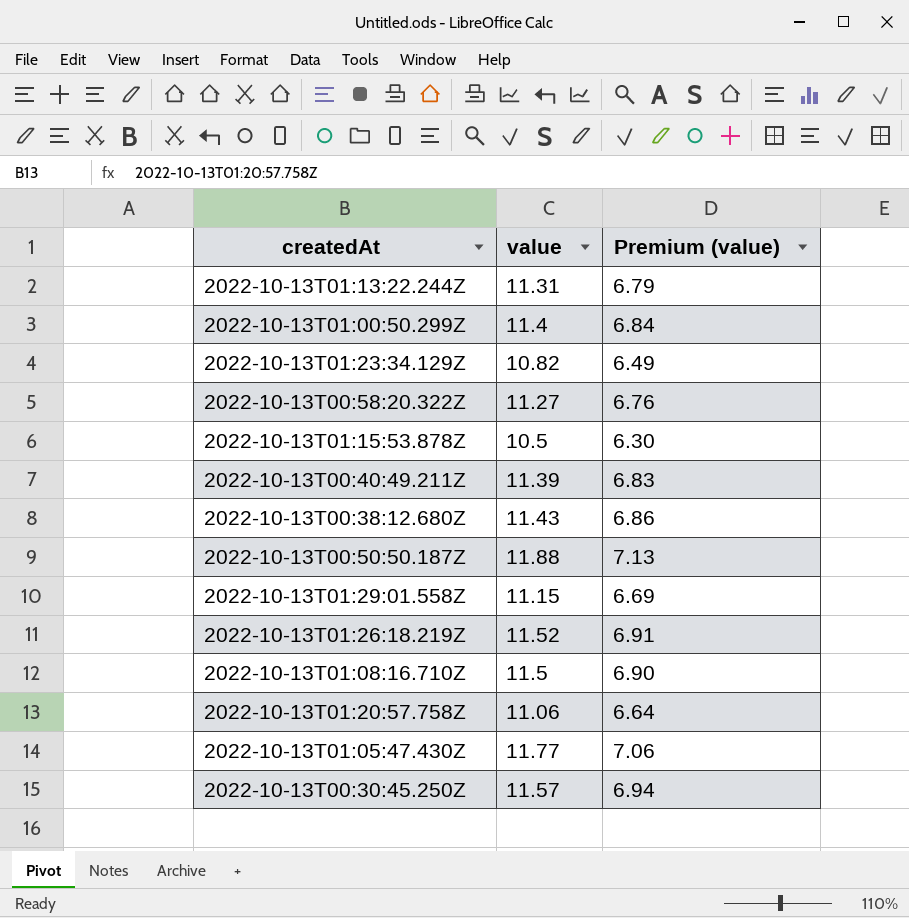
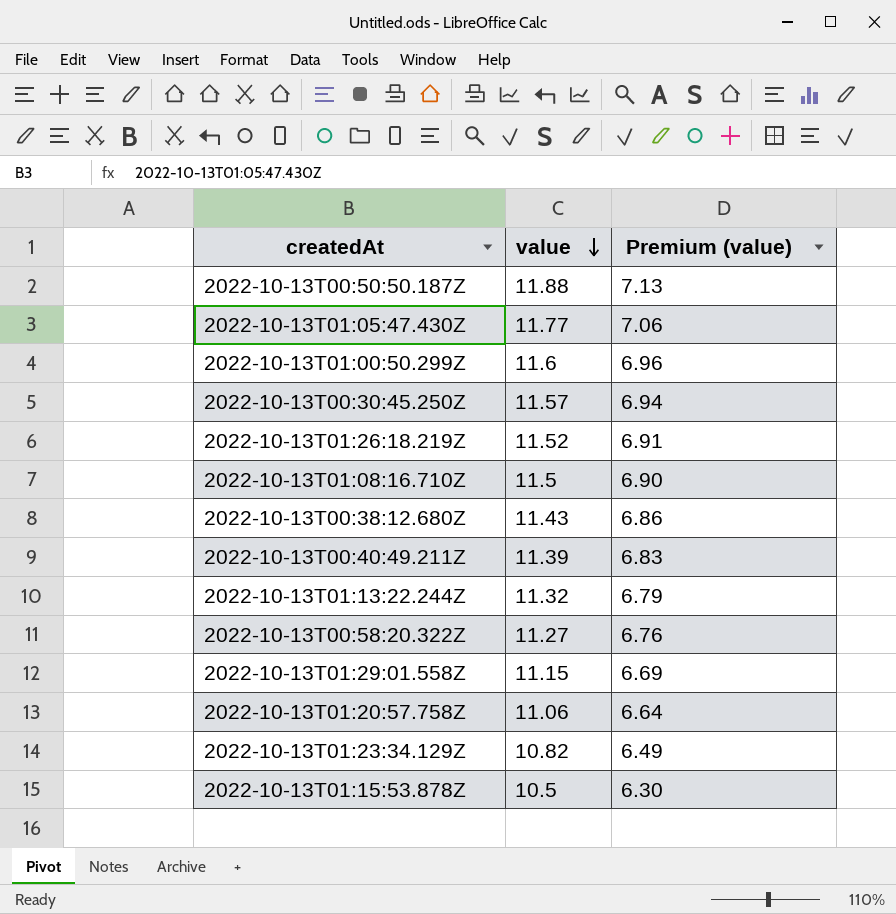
row order: none -> value descending
2022-10-13T01:00:50.299Z | value: 11.4 -> 11.6
2022-10-13T01:00:50.299Z | Premium (value): 6.84 -> 6.96
2022-10-13T01:13:22.244Z | value: 11.31 -> 11.32

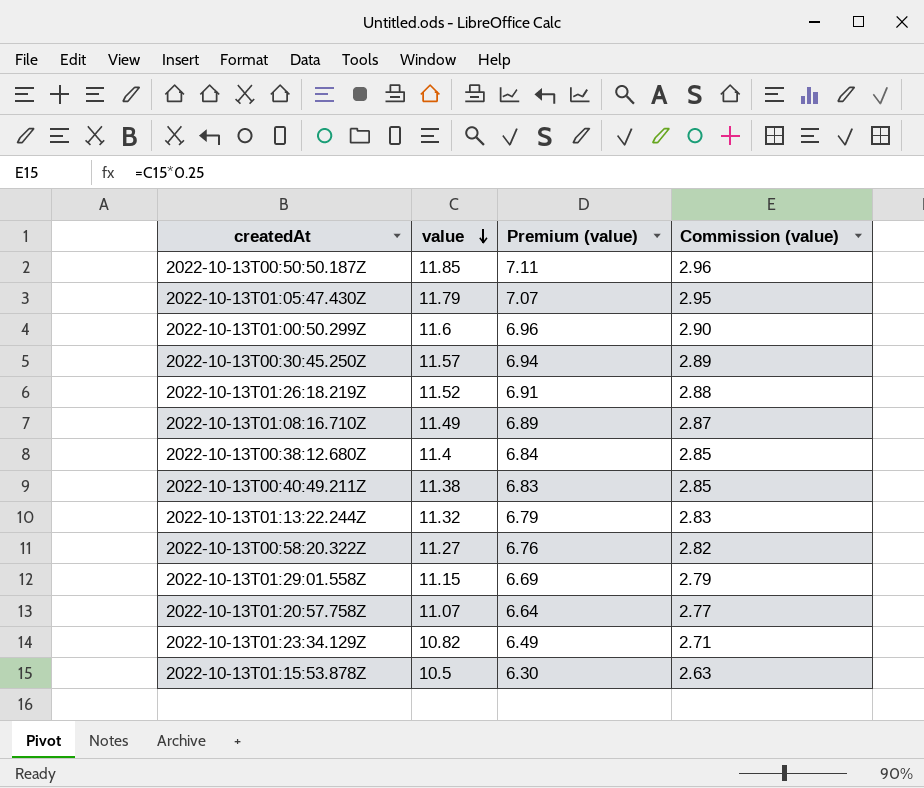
column Commission (value) | formula: none -> [value] * 0.25
2022-10-13T00:50:50.187Z | value: 11.88 -> 11.85
2022-10-13T00:50:50.187Z | Premium (value): 7.13 -> 7.11
2022-10-13T01:05:47.430Z | value: 11.77 -> 11.79
2022-10-13T01:05:47.430Z | Premium (value): 7.06 -> 7.07
2022-10-13T01:08:16.710Z | value: 11.5 -> 11.49
2022-10-13T01:08:16.710Z | Premium (value): 6.90 -> 6.89
2022-10-13T00:38:12.680Z | value: 11.43 -> 11.4
2022-10-13T00:38:12.680Z | Premium (value): 6.86 -> 6.84
2022-10-13T00:40:49.211Z | value: 11.39 -> 11.38
2022-10-13T01:20:57.758Z | value: 11.06 -> 11.07

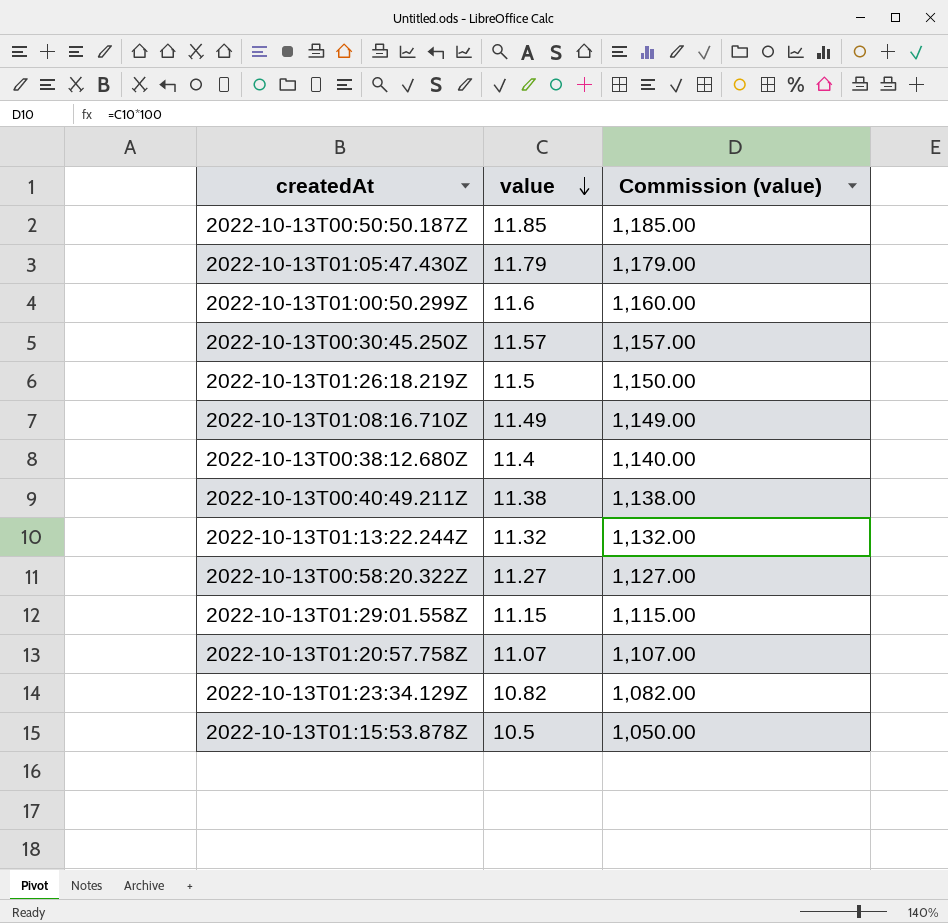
column Premium (value) | formula: [value] * 0.6 -> none
column Commission (value) | formula: [value] * 0.25 -> [value] * 100
2022-10-13T01:26:18.219Z | value: 11.52 -> 11.5

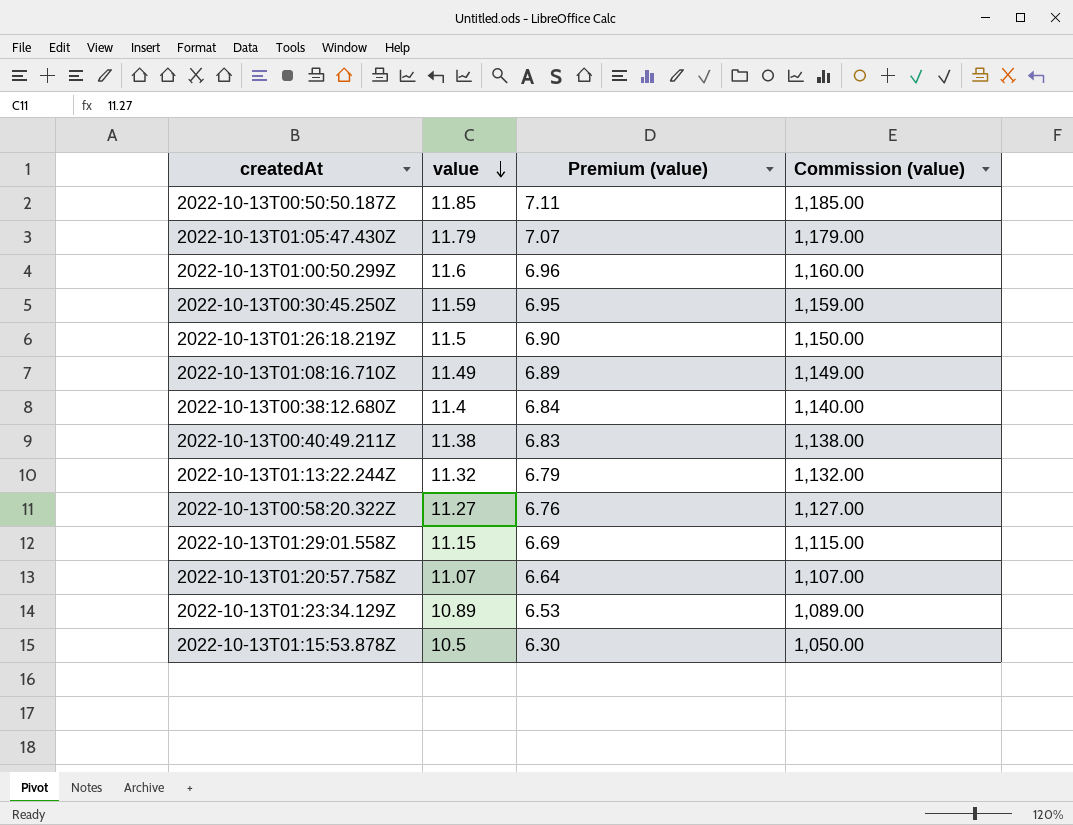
column Premium (value) | formula: none -> [value] * 0.6
2022-10-13T00:30:45.250Z | value: 11.57 -> 11.59
2022-10-13T00:30:45.250Z | Commission (value): 1,157.00 -> 1,159.00
2022-10-13T01:23:34.129Z | value: 10.82 -> 10.89
2022-10-13T01:23:34.129Z | Commission (value): 1,082.00 -> 1,089.00

